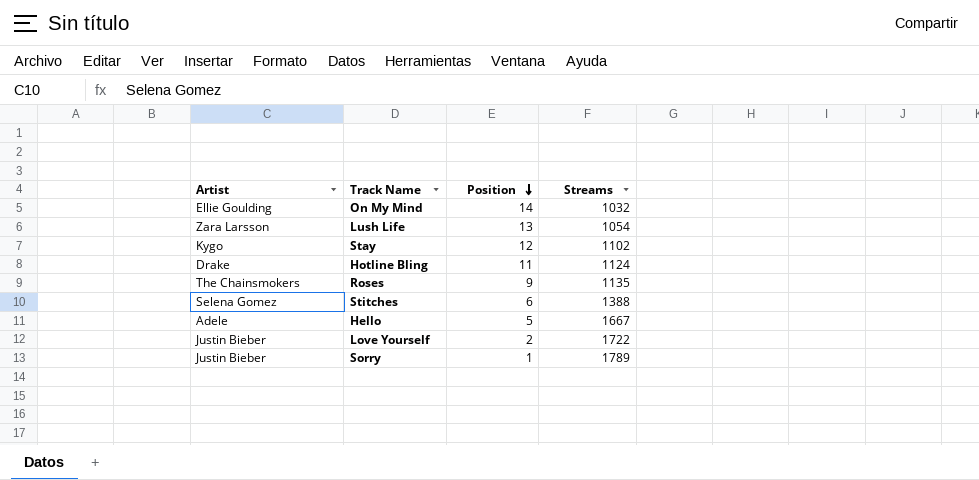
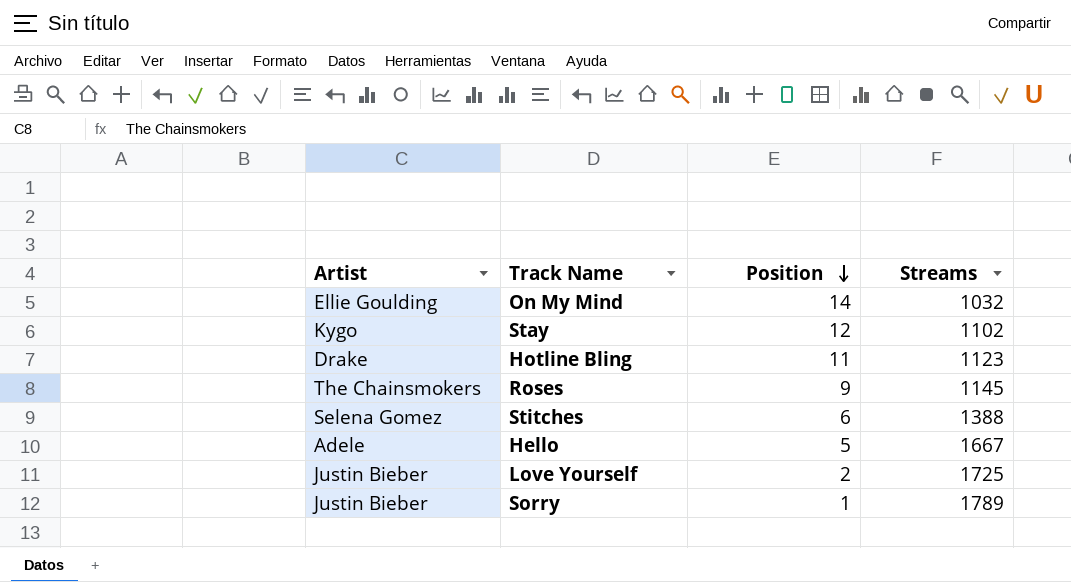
row Lush Life: Zara Larsson | 13 | 1054 -> none
Hotline Bling | Streams: 1124 -> 1123
Roses | Streams: 1135 -> 1145
Love Yourself | Streams: 1722 -> 1725

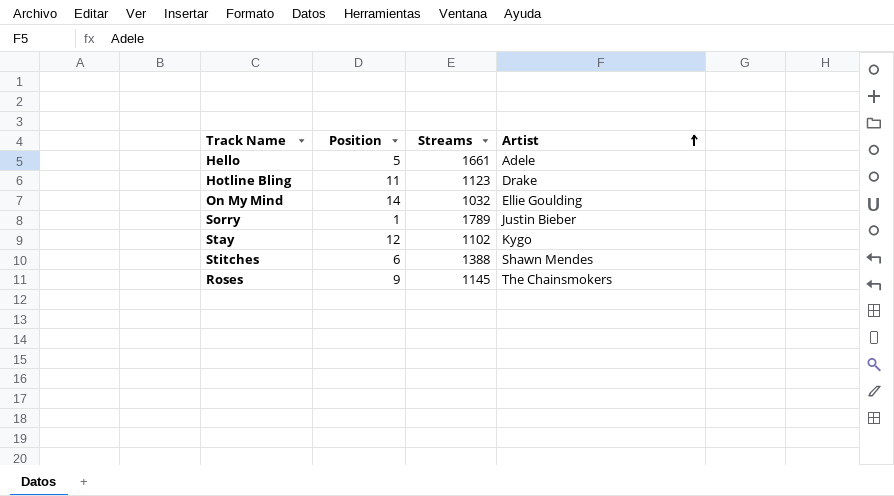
row order: Position descending -> Artist ascending
column Artist | position: 1 -> 4
row Love Yourself: Justin Bieber | 2 | 1725 -> none
Hello | Streams: 1667 -> 1661
Stitches | Artist: Selena Gomez -> Shawn Mendes

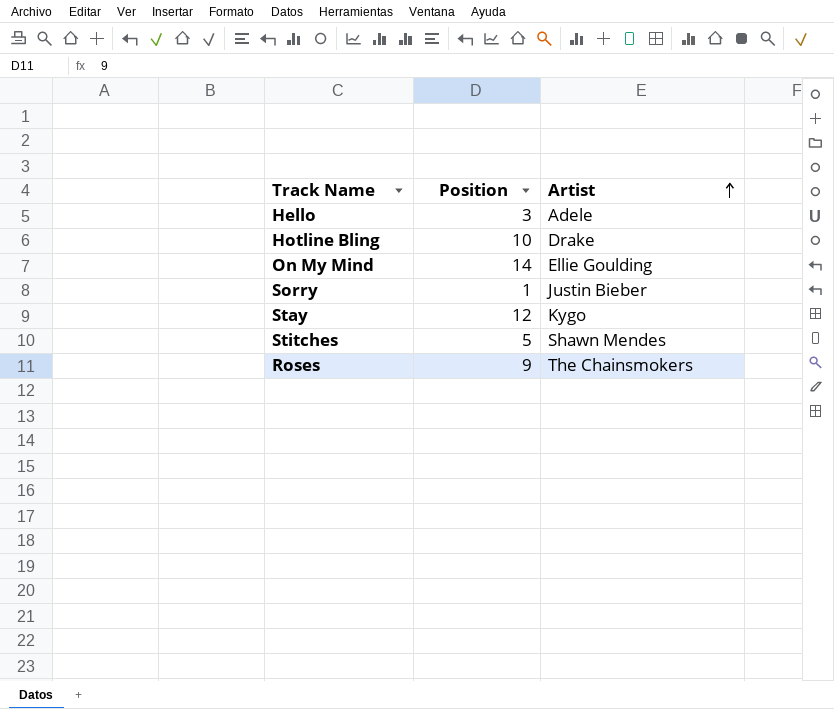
column Streams | position: 3 -> none
Hello | Position: 5 -> 3
Hotline Bling | Position: 11 -> 10
Stitches | Position: 6 -> 5

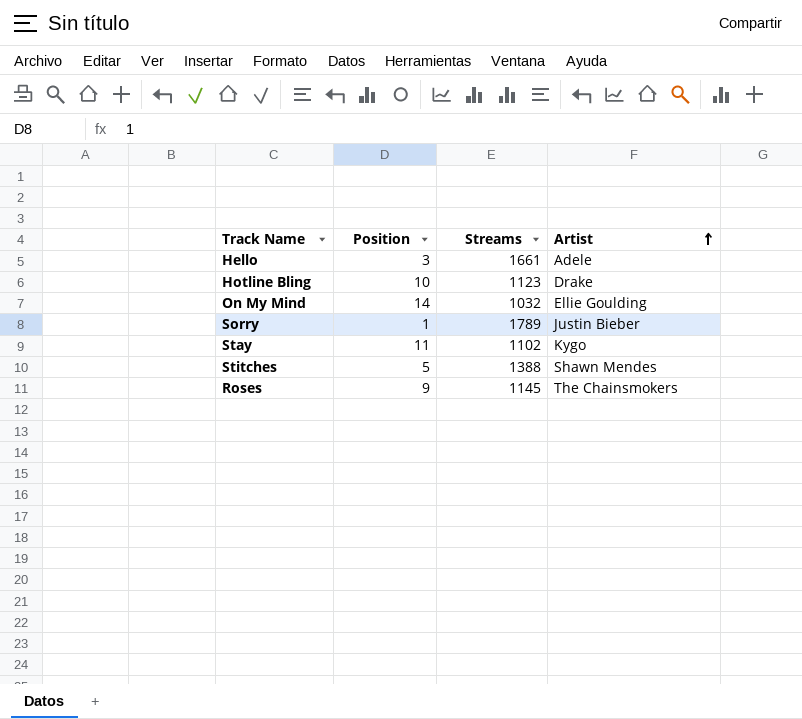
column Streams | position: none -> 3
Stay | Position: 12 -> 11

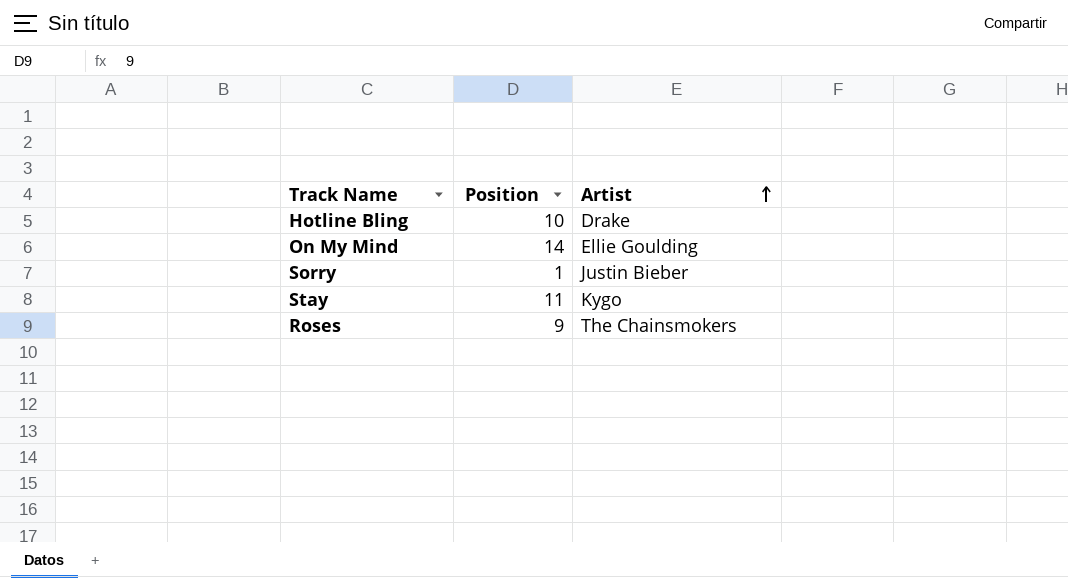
column Streams | position: 3 -> none
row Hello: 3 | 1661 | Adele -> none
row Stitches: 5 | 1388 | Shawn Mendes -> none

